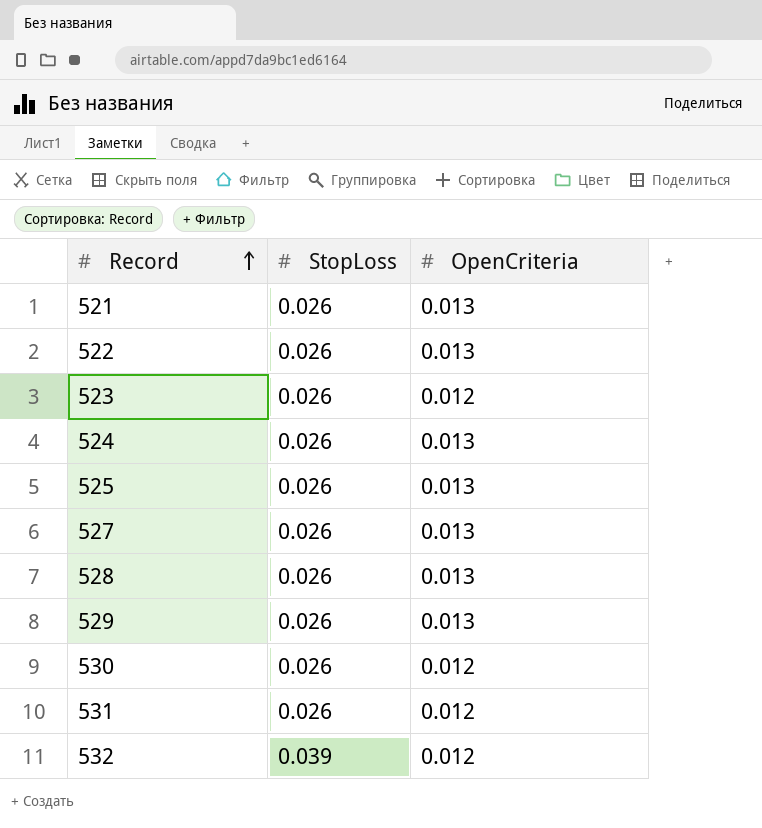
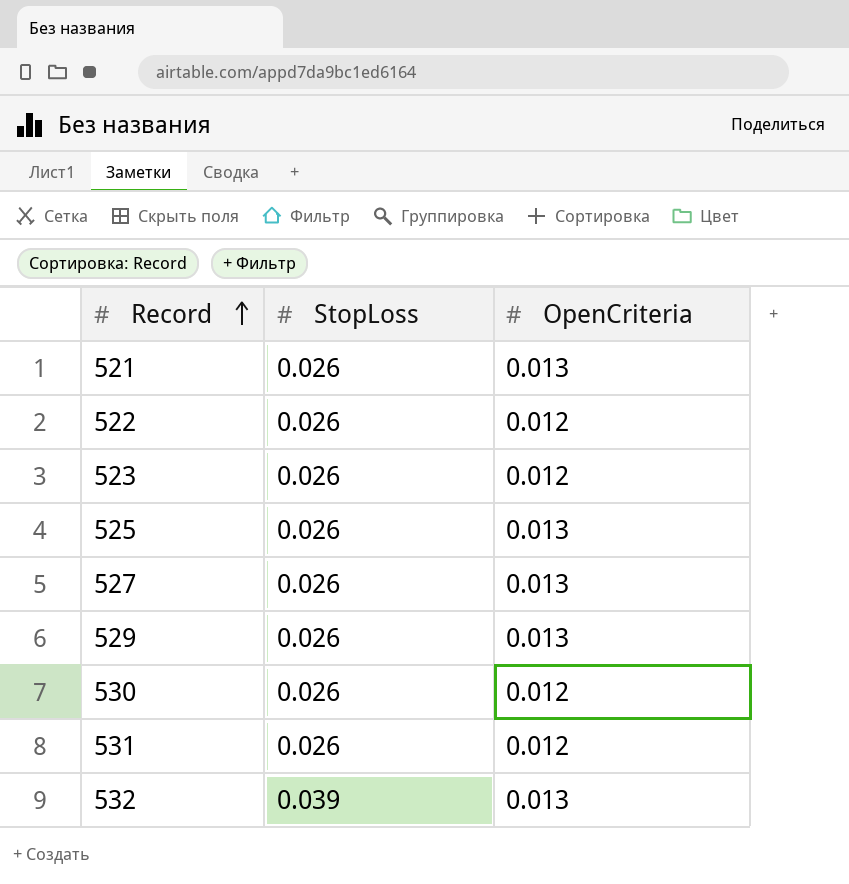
row 524: 0.026 | 0.013 -> none
row 528: 0.026 | 0.013 -> none
522 | OpenCriteria: 0.013 -> 0.012
532 | OpenCriteria: 0.012 -> 0.013

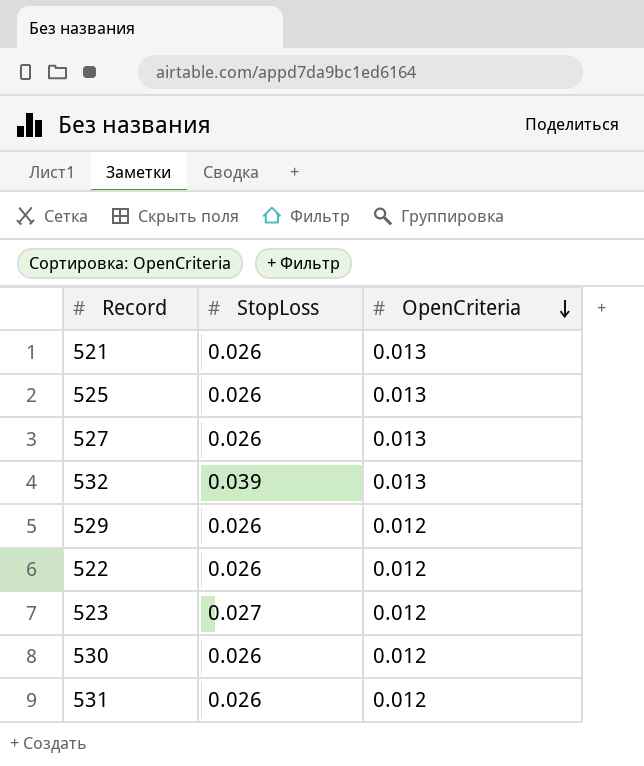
row order: Record ascending -> OpenCriteria descending
529 | OpenCriteria: 0.013 -> 0.012
523 | StopLoss: 0.026 -> 0.027

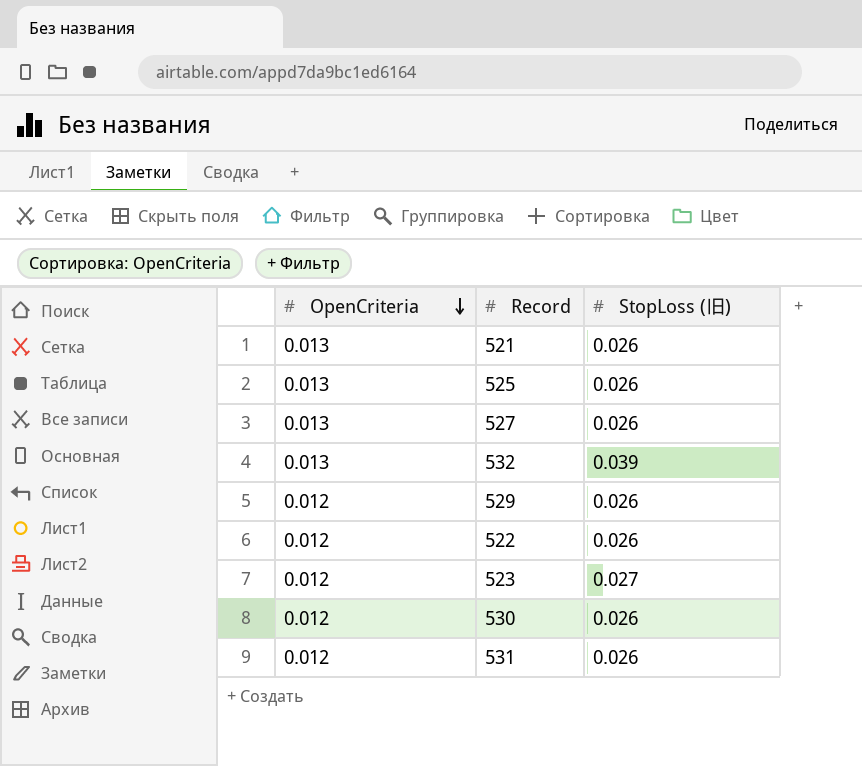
column OpenCriteria | position: 3 -> 1
column name: StopLoss -> StopLoss (旧)

